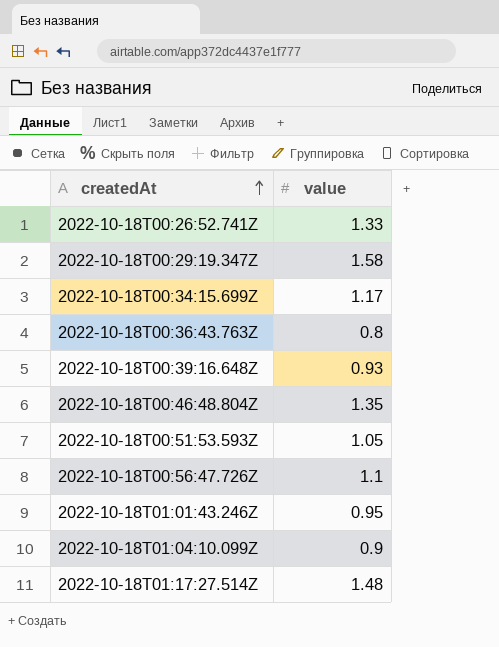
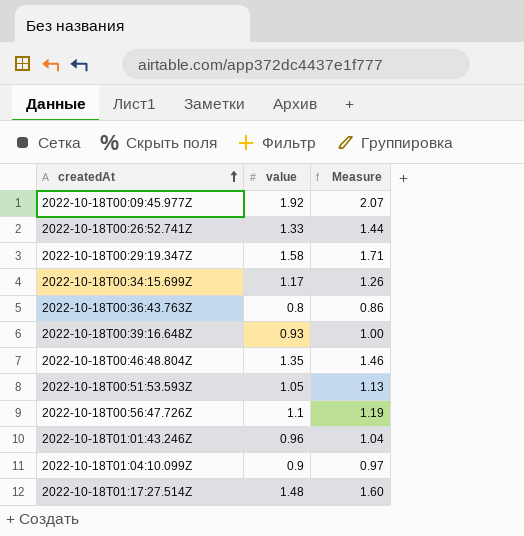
column Measure | formula: none -> [value] * 1.08
row 2022-10-18T00:09:45.977Z: none -> 1.92 | 2.07
2022-10-18T01:01:43.246Z | value: 0.95 -> 0.96

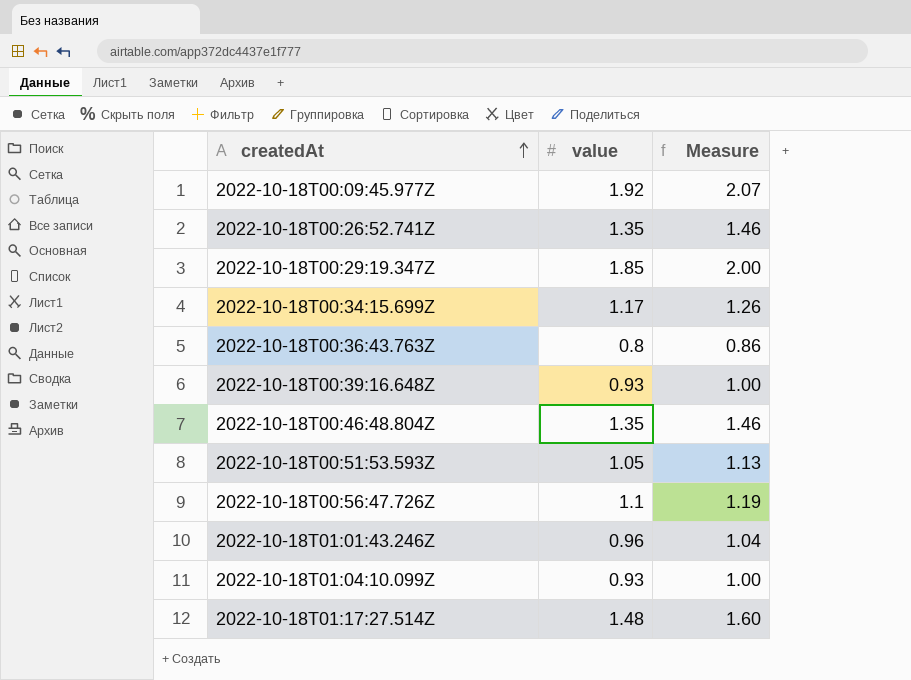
2022-10-18T00:26:52.741Z | value: 1.33 -> 1.35
2022-10-18T00:26:52.741Z | Measure: 1.44 -> 1.46
2022-10-18T00:29:19.347Z | value: 1.58 -> 1.85
2022-10-18T00:29:19.347Z | Measure: 1.71 -> 2.00
2022-10-18T01:04:10.099Z | value: 0.9 -> 0.93
2022-10-18T01:04:10.099Z | Measure: 0.97 -> 1.00

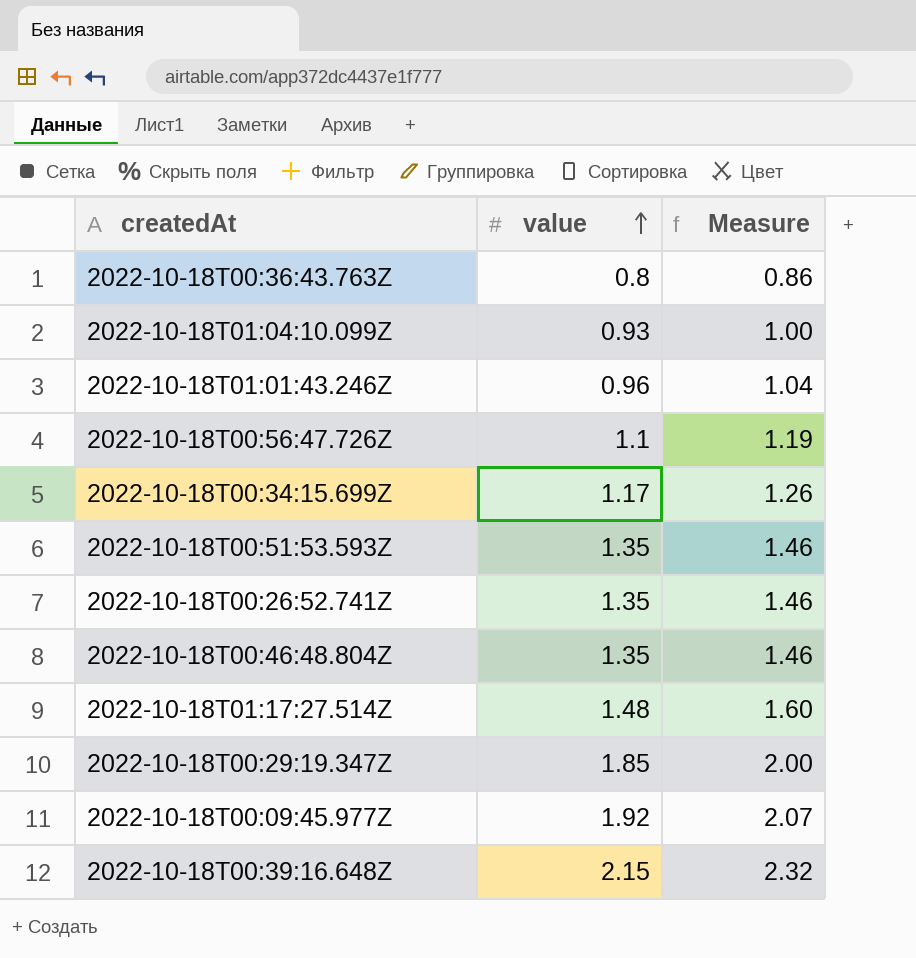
row order: createdAt ascending -> value ascending
2022-10-18T00:51:53.593Z | value: 1.05 -> 1.35
2022-10-18T00:51:53.593Z | Measure: 1.13 -> 1.46
2022-10-18T00:39:16.648Z | value: 0.93 -> 2.15
2022-10-18T00:39:16.648Z | Measure: 1.00 -> 2.32

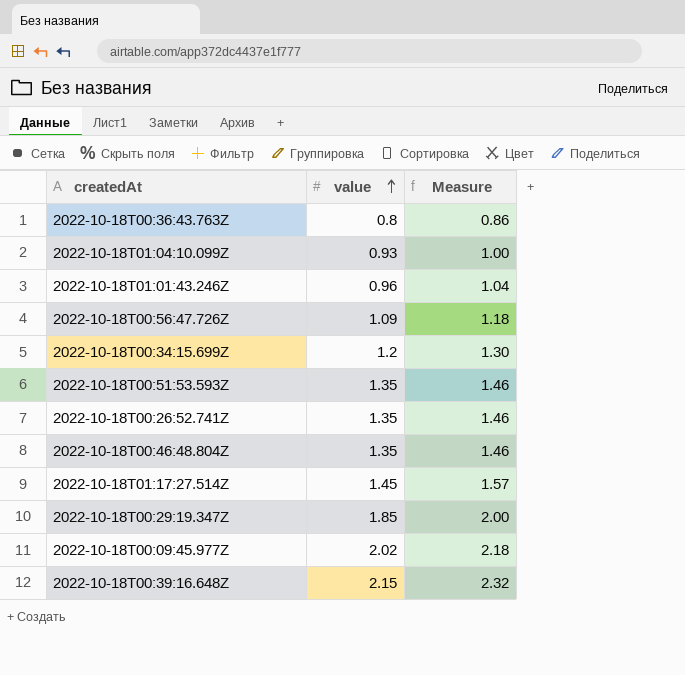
2022-10-18T00:56:47.726Z | value: 1.1 -> 1.09
2022-10-18T00:56:47.726Z | Measure: 1.19 -> 1.18
2022-10-18T00:34:15.699Z | value: 1.17 -> 1.2
2022-10-18T00:34:15.699Z | Measure: 1.26 -> 1.30
2022-10-18T01:17:27.514Z | value: 1.48 -> 1.45
2022-10-18T01:17:27.514Z | Measure: 1.60 -> 1.57
2022-10-18T00:09:45.977Z | value: 1.92 -> 2.02
2022-10-18T00:09:45.977Z | Measure: 2.07 -> 2.18

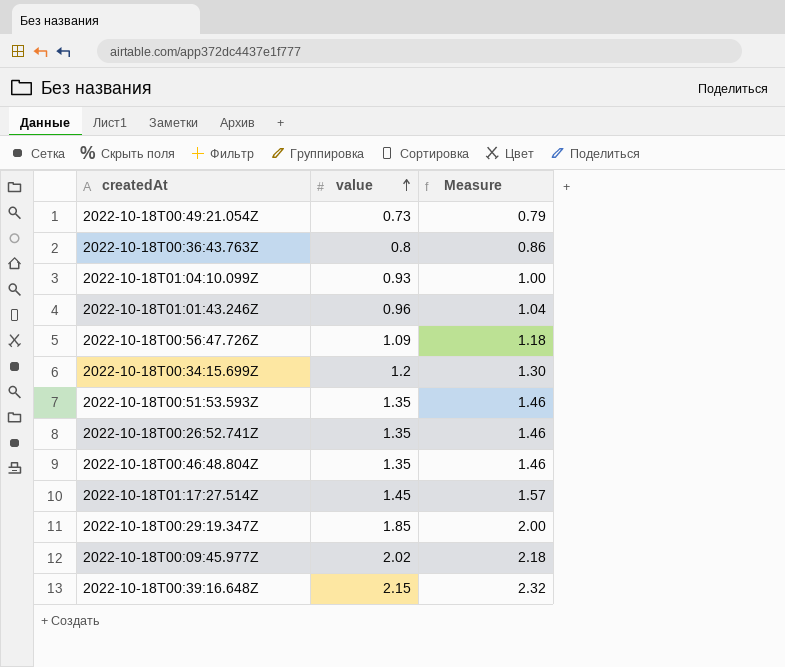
row 2022-10-18T00:49:21.054Z: none -> 0.73 | 0.79

